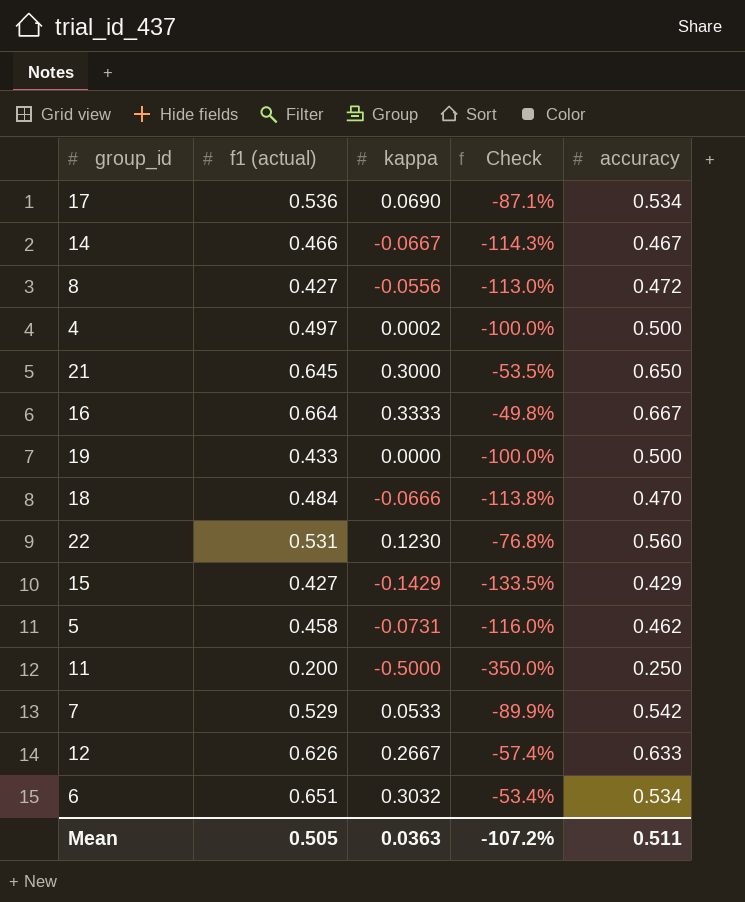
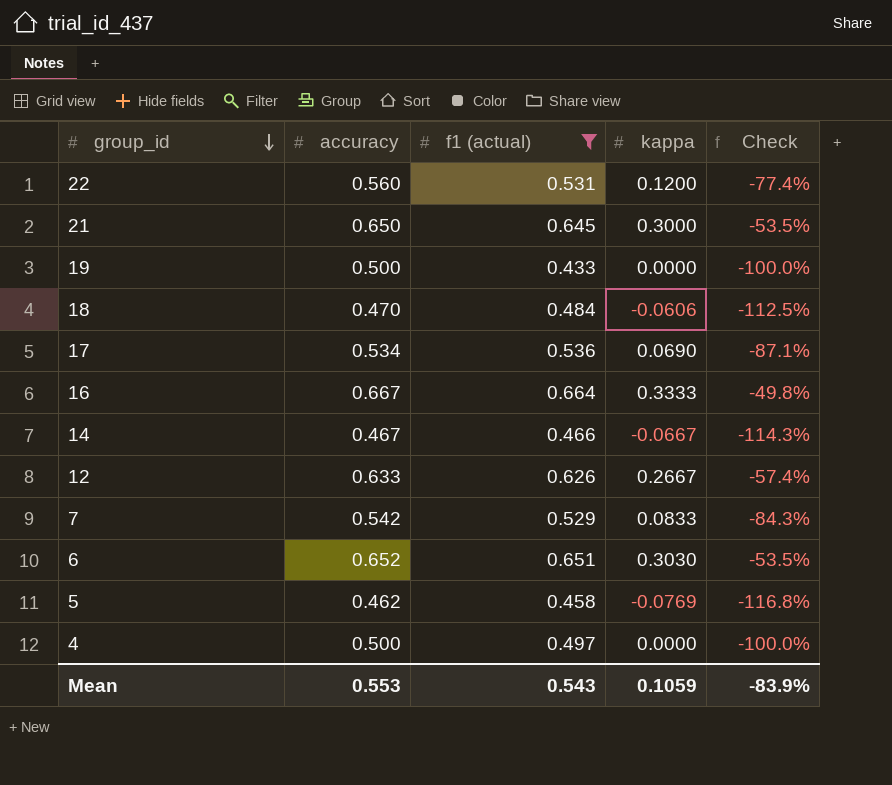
filter: none -> f1 (actual) >= 0.433
row order: none -> group_id descending
column accuracy | position: 5 -> 2
22 | kappa: 0.1230 -> 0.1200
22 | Check: -76.8% -> -77.4%
18 | kappa: -0.0666 -> -0.0606
18 | Check: -113.8% -> -112.5%
7 | kappa: 0.0533 -> 0.0833
7 | Check: -89.9% -> -84.3%
6 | accuracy: 0.534 -> 0.652
6 | kappa: 0.3032 -> 0.3030
6 | Check: -53.4% -> -53.5%
5 | kappa: -0.0731 -> -0.0769
5 | Check: -116.0% -> -116.8%
4 | kappa: 0.0002 -> 0.0000
Mean | accuracy: 0.511 -> 0.553
Mean | f1 (actual): 0.505 -> 0.543
Mean | kappa: 0.0363 -> 0.1059
Mean | Check: -107.2% -> -83.9%

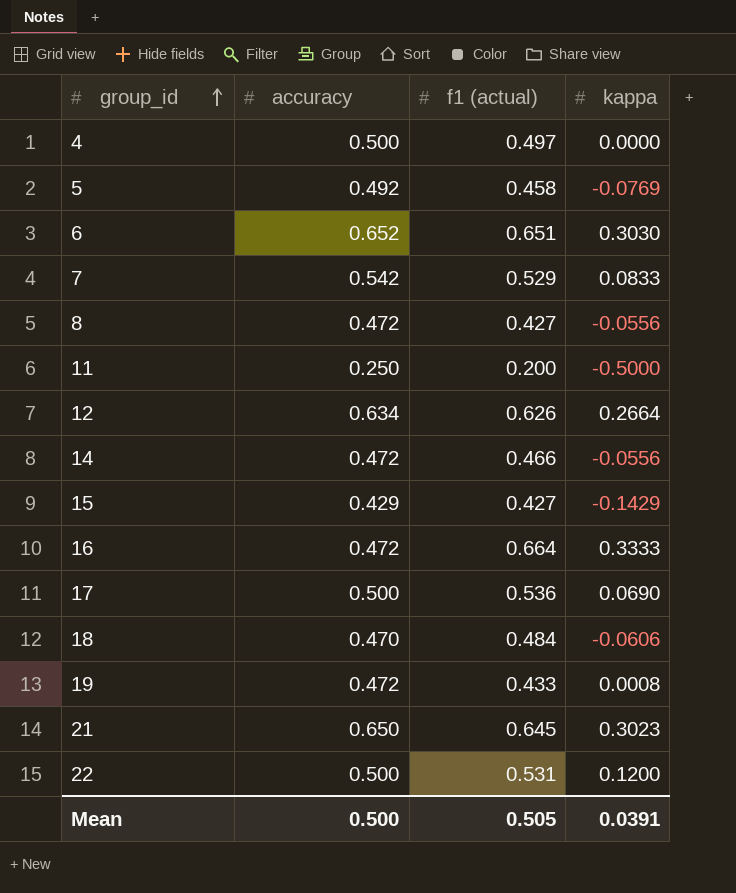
filter: f1 (actual) >= 0.433 -> none
row order: group_id descending -> group_id ascending
column Check | formula: ([kappa] - [f1 (actual)]) / [f1 (actual)] -> none
5 | accuracy: 0.462 -> 0.492
12 | accuracy: 0.633 -> 0.634
12 | kappa: 0.2667 -> 0.2664
14 | accuracy: 0.467 -> 0.472
14 | kappa: -0.0667 -> -0.0556
16 | accuracy: 0.667 -> 0.472
17 | accuracy: 0.534 -> 0.500
19 | accuracy: 0.500 -> 0.472
19 | kappa: 0.0000 -> 0.0008
21 | kappa: 0.3000 -> 0.3023
22 | accuracy: 0.560 -> 0.500
Mean | accuracy: 0.553 -> 0.500
Mean | f1 (actual): 0.543 -> 0.505
Mean | kappa: 0.1059 -> 0.0391

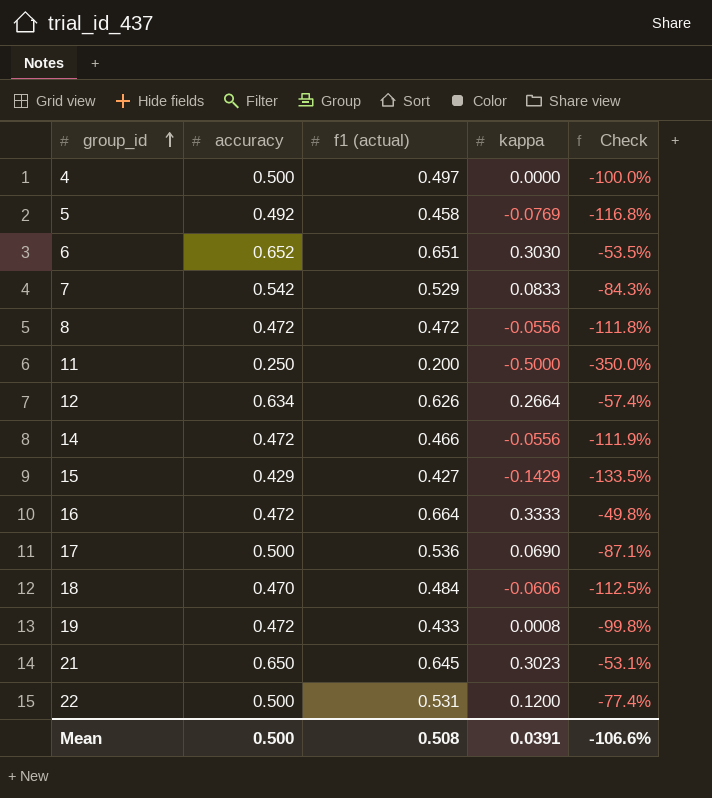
column Check | formula: none -> ([kappa] - [f1 (actual)]) / [f1 (actual)]
8 | f1 (actual): 0.427 -> 0.472
Mean | f1 (actual): 0.505 -> 0.508

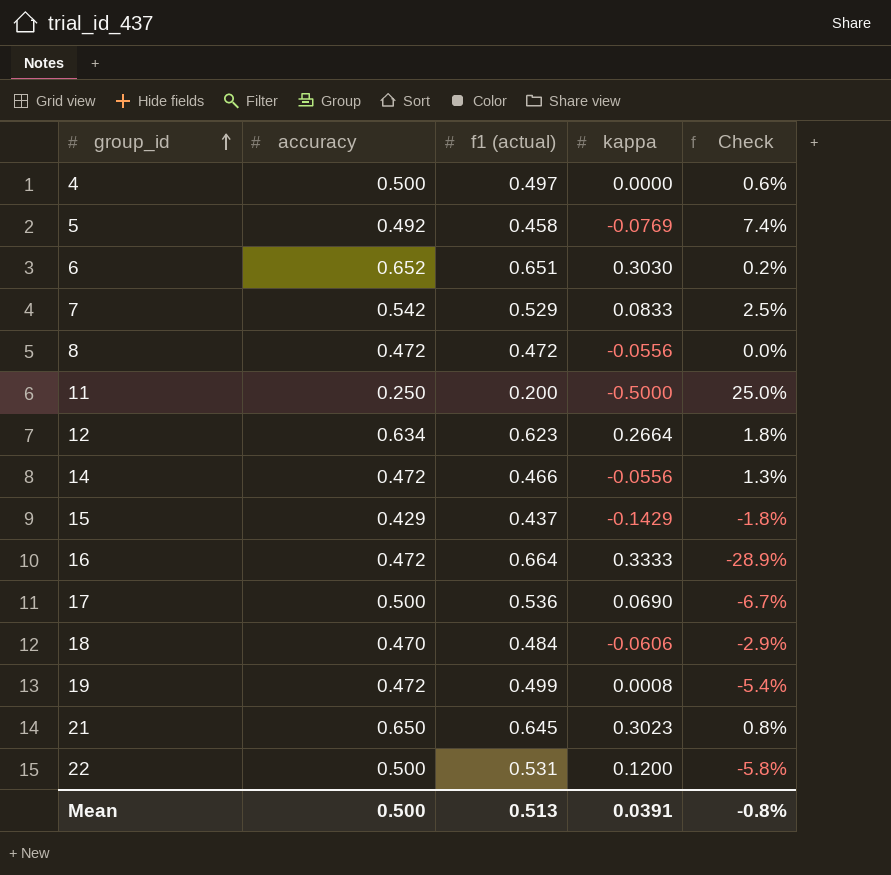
column Check | formula: ([kappa] - [f1 (actual)]) / [f1 (actual)] -> ([accuracy] - [f1 (actual)]) / [f1 (actual)]
12 | f1 (actual): 0.626 -> 0.623
15 | f1 (actual): 0.427 -> 0.437
19 | f1 (actual): 0.433 -> 0.499
Mean | f1 (actual): 0.508 -> 0.513
Mean | Check: -106.6% -> -0.8%

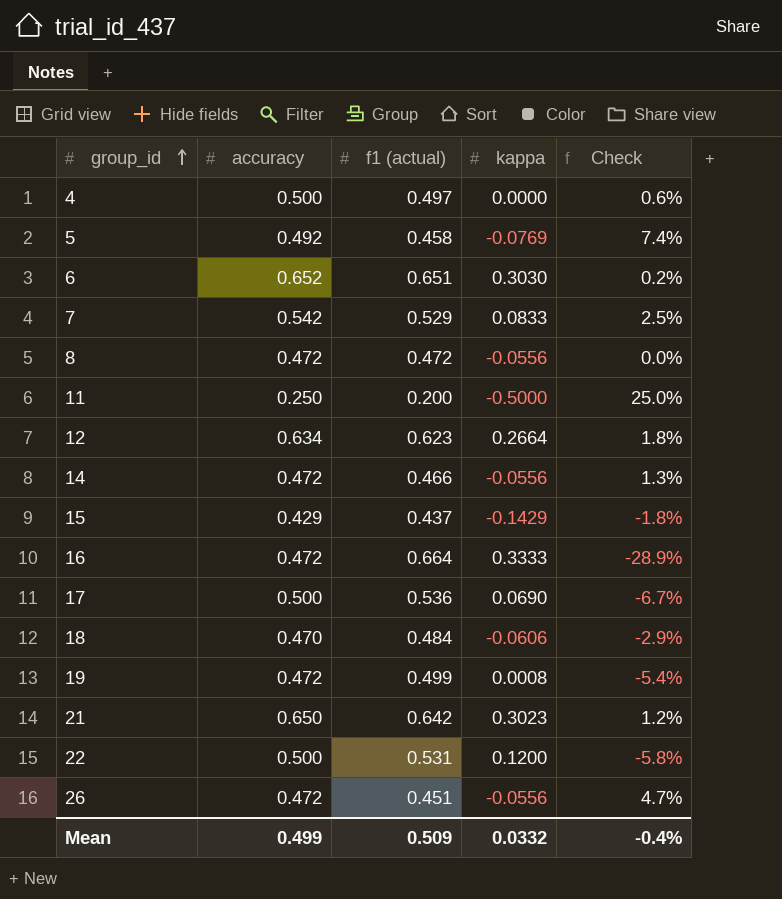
21 | f1 (actual): 0.645 -> 0.642
21 | Check: 0.8% -> 1.2%
row 26: none -> 0.472 | 0.451 | -0.0556 | 4.7%
Mean | accuracy: 0.500 -> 0.499
Mean | f1 (actual): 0.513 -> 0.509
Mean | kappa: 0.0391 -> 0.0332
Mean | Check: -0.8% -> -0.4%

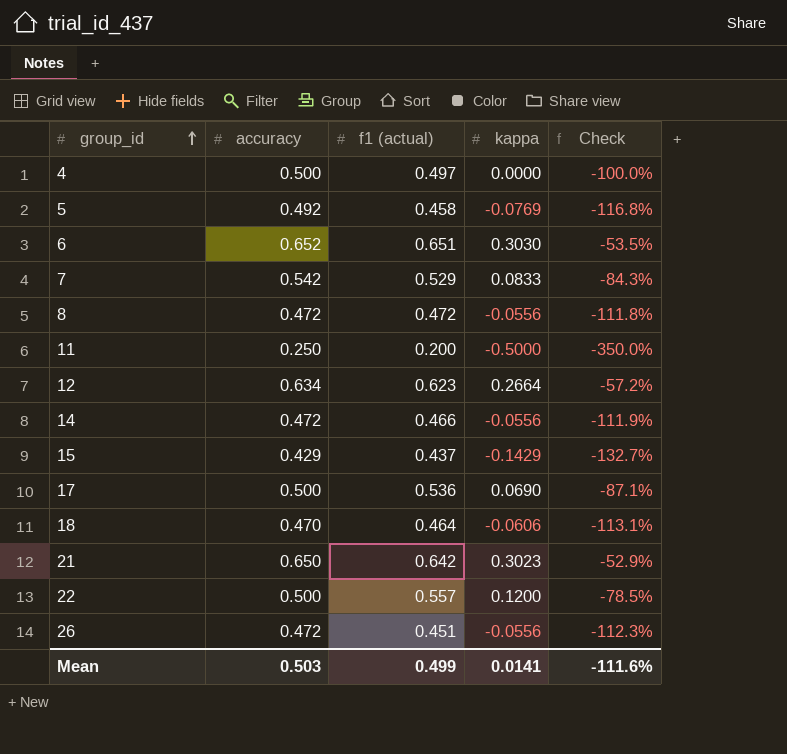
column Check | formula: ([accuracy] - [f1 (actual)]) / [f1 (actual)] -> ([kappa] - [f1 (actual)]) / [f1 (actual)]
row 16: 0.472 | 0.664 | 0.3333 | -28.9% -> none
row 19: 0.472 | 0.499 | 0.0008 | -5.4% -> none
18 | f1 (actual): 0.484 -> 0.464
22 | f1 (actual): 0.531 -> 0.557
Mean | accuracy: 0.499 -> 0.503
Mean | f1 (actual): 0.509 -> 0.499
Mean | kappa: 0.0332 -> 0.0141
Mean | Check: -0.4% -> -111.6%

